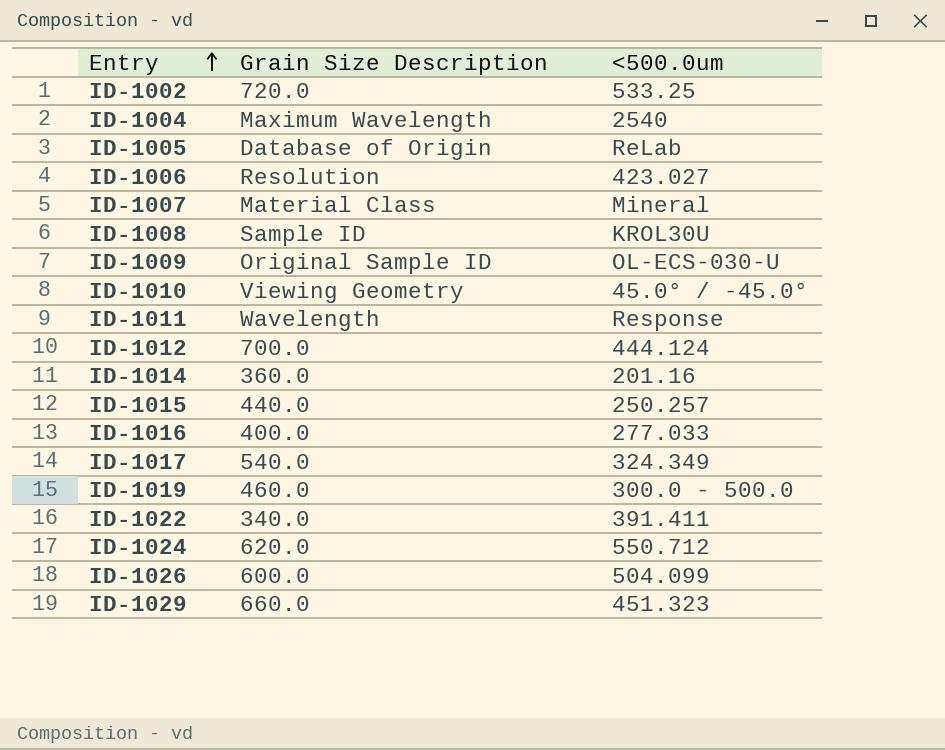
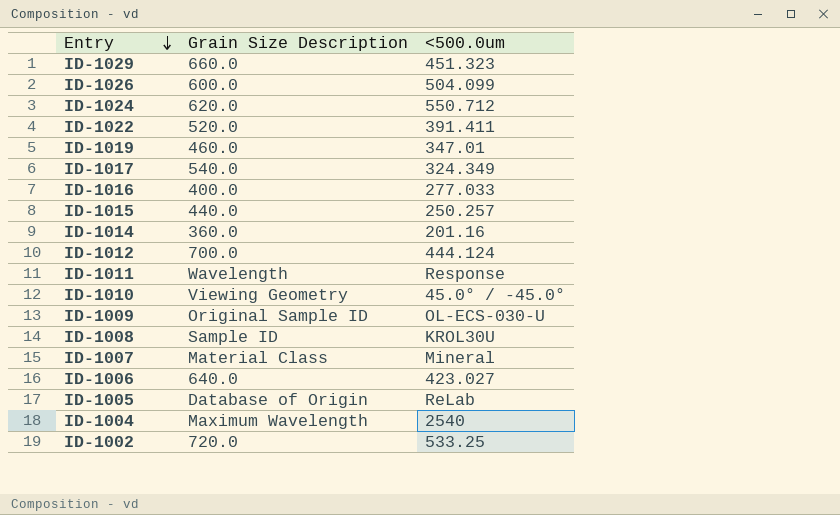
row order: Entry ascending -> Entry descending
ID-1022 | Grain Size Description: 340.0 -> 520.0
ID-1019 | <500.0um: 300.0 - 500.0 -> 347.01
ID-1006 | Grain Size Description: Resolution -> 640.0

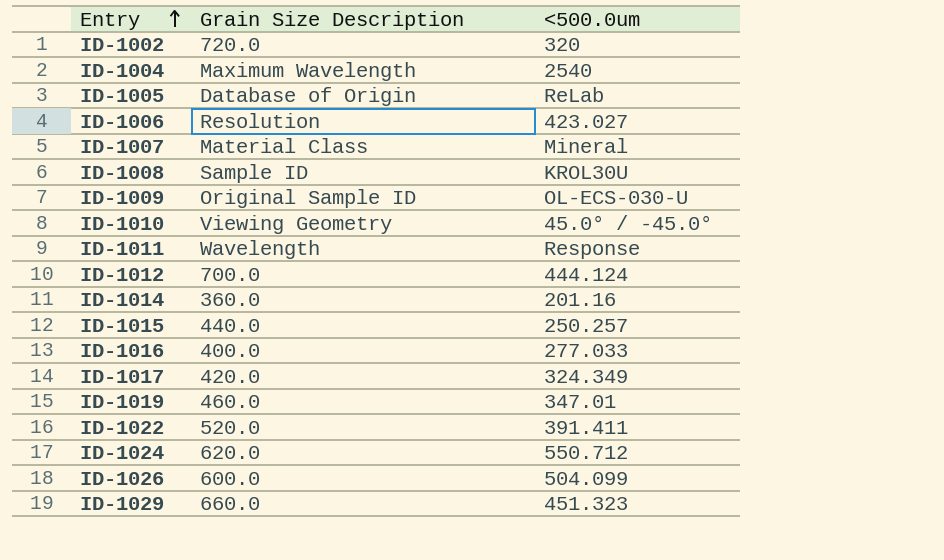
row order: Entry descending -> Entry ascending
ID-1002 | <500.0um: 533.25 -> 320
ID-1006 | Grain Size Description: 640.0 -> Resolution
ID-1017 | Grain Size Description: 540.0 -> 420.0

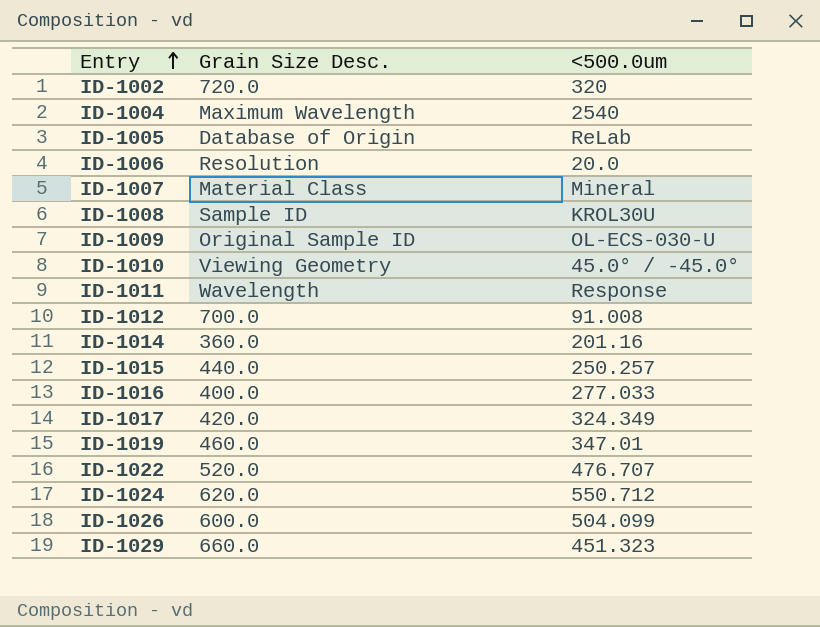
column name: Grain Size Description -> Grain Size Desc.
ID-1006 | <500.0um: 423.027 -> 20.0
ID-1012 | <500.0um: 444.124 -> 91.008
ID-1022 | <500.0um: 391.411 -> 476.707

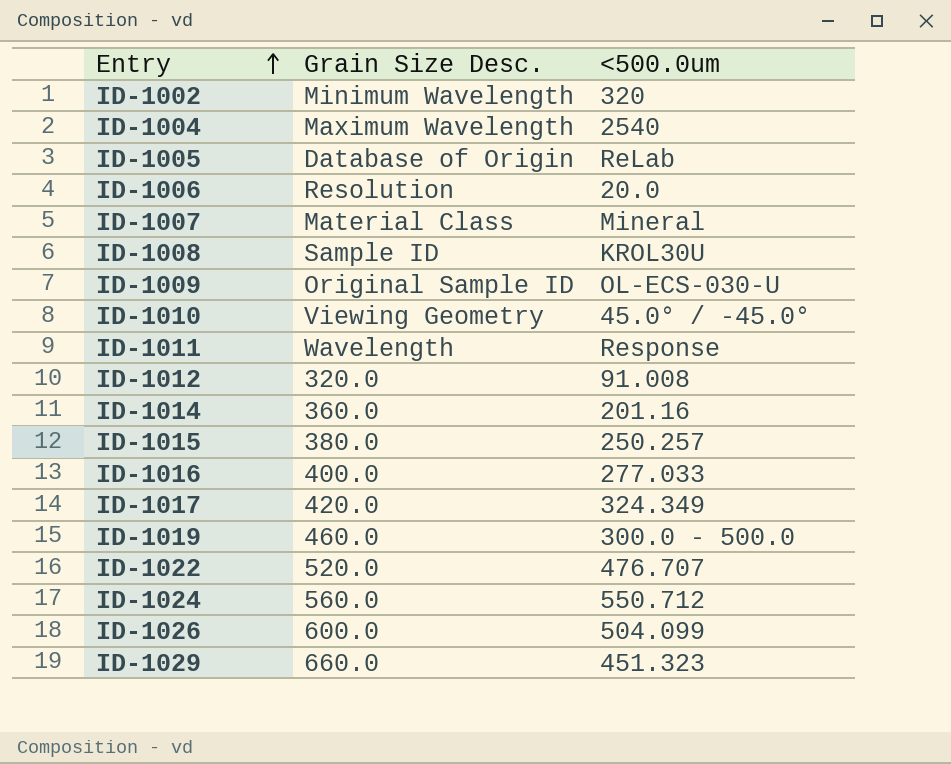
ID-1002 | Grain Size Desc.: 720.0 -> Minimum Wavelength
ID-1012 | Grain Size Desc.: 700.0 -> 320.0
ID-1015 | Grain Size Desc.: 440.0 -> 380.0
ID-1019 | <500.0um: 347.01 -> 300.0 - 500.0
ID-1024 | Grain Size Desc.: 620.0 -> 560.0

